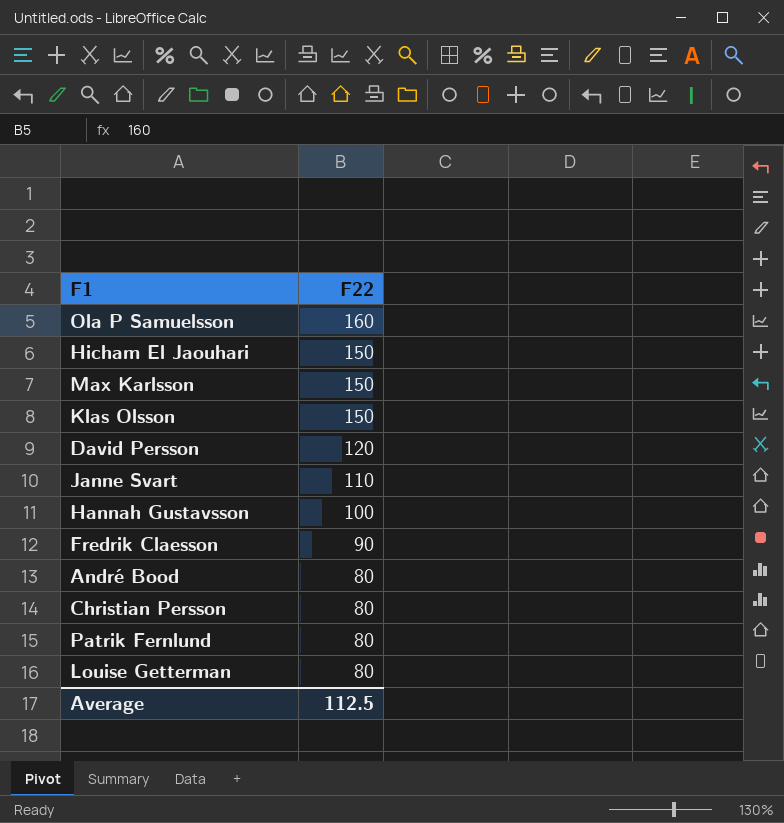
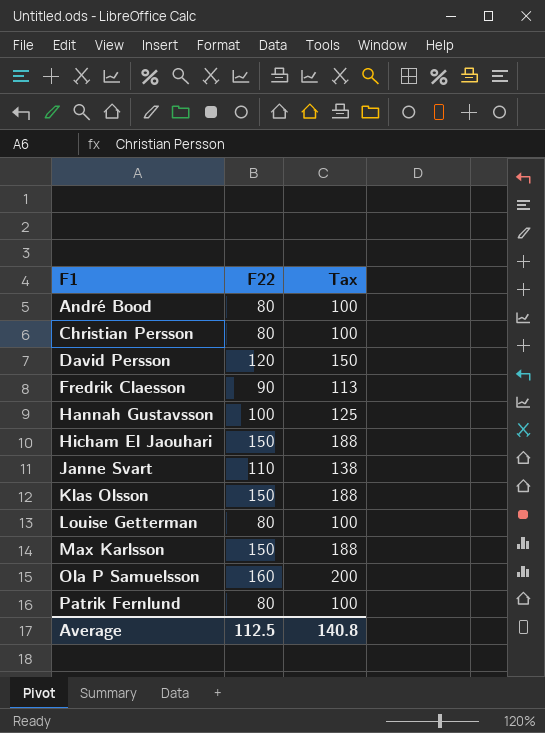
row order: F22 descending -> F1 ascending
column Tax | formula: none -> [F22] * 1.25

